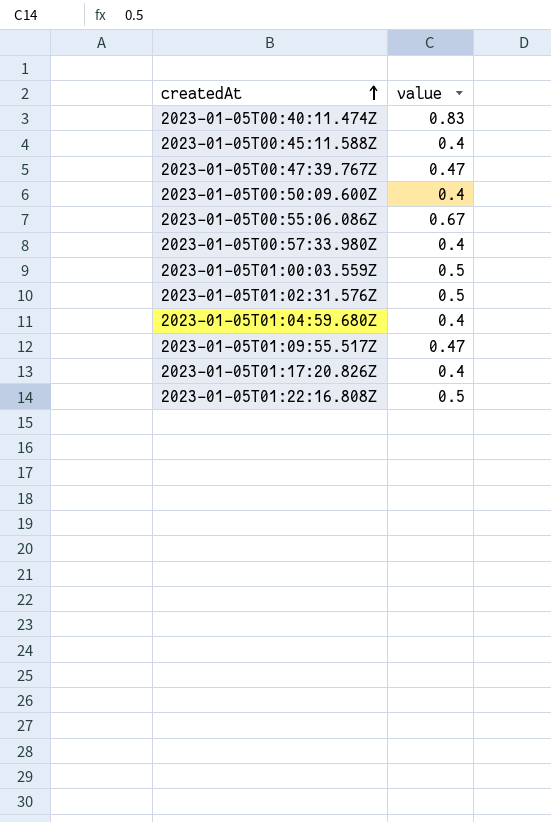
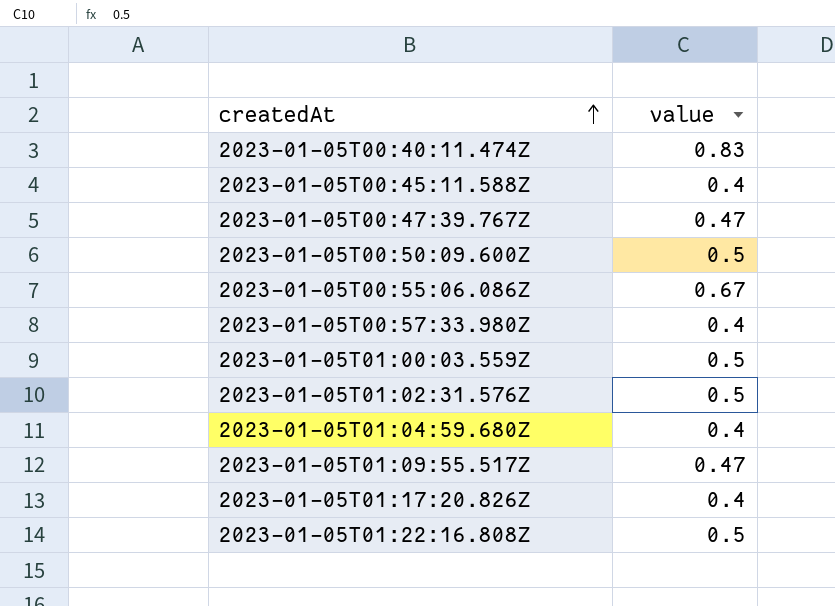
2023-01-05T00:50:09.600Z | value: 0.4 -> 0.5

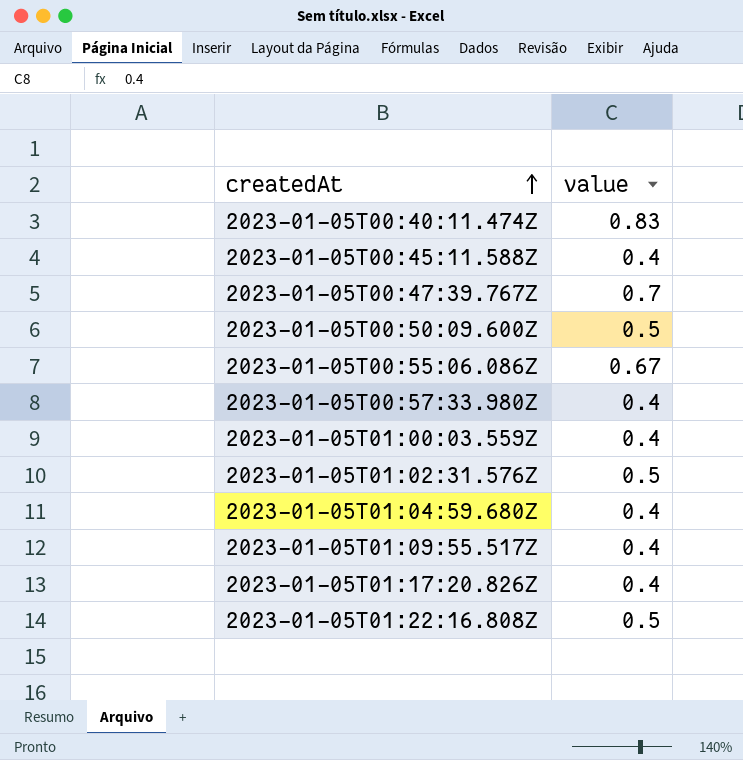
2023-01-05T00:47:39.767Z | value: 0.47 -> 0.7
2023-01-05T01:00:03.559Z | value: 0.5 -> 0.4
2023-01-05T01:09:55.517Z | value: 0.47 -> 0.4

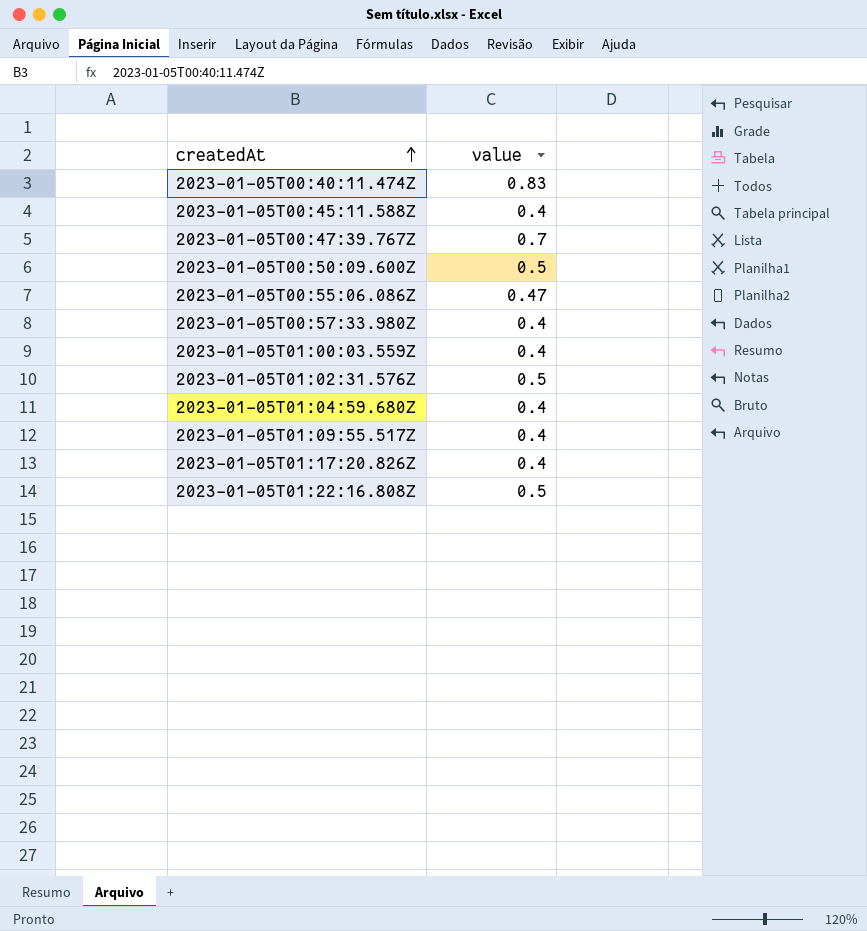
2023-01-05T00:55:06.086Z | value: 0.67 -> 0.47

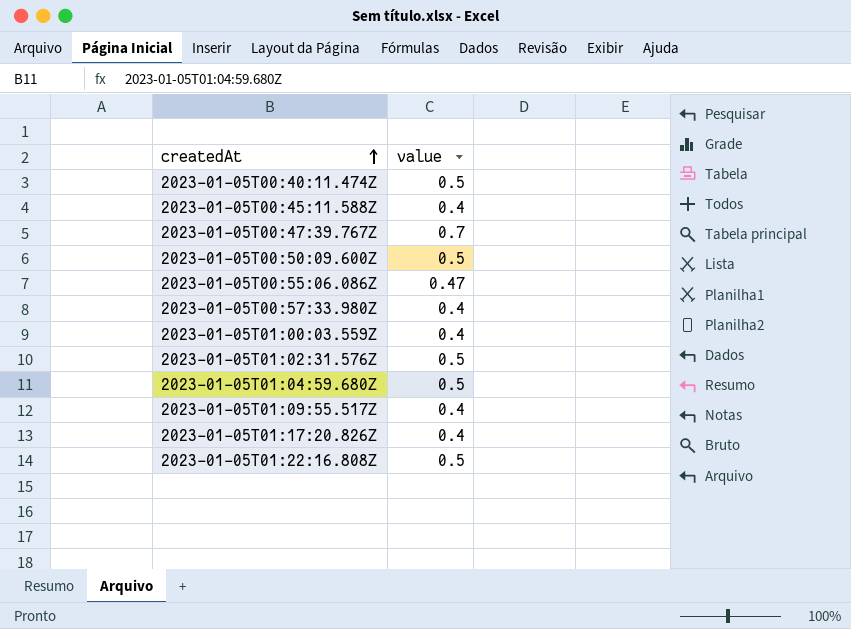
2023-01-05T00:40:11.474Z | value: 0.83 -> 0.5
2023-01-05T01:04:59.680Z | value: 0.4 -> 0.5

